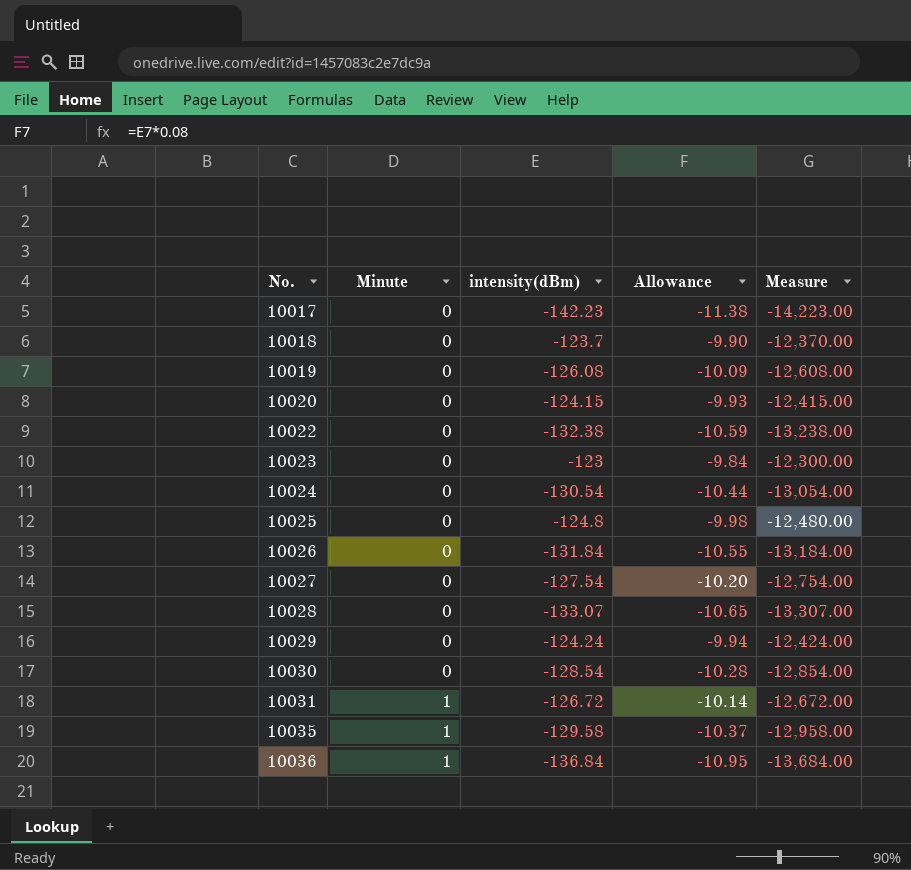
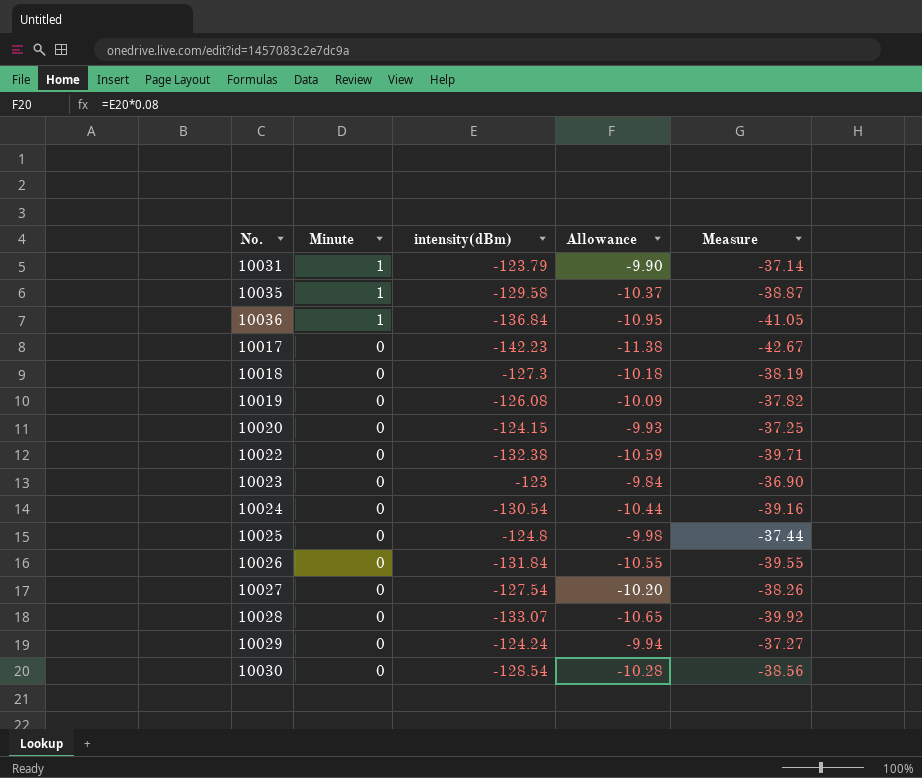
row order: No. ascending -> Minute descending
column Measure | formula: [intensity(dBm)] * 100 -> [intensity(dBm)] * 0.3
10031 | intensity(dBm): -126.72 -> -123.79
10031 | Allowance: -10.14 -> -9.90
10018 | intensity(dBm): -123.7 -> -127.3
10018 | Allowance: -9.90 -> -10.18

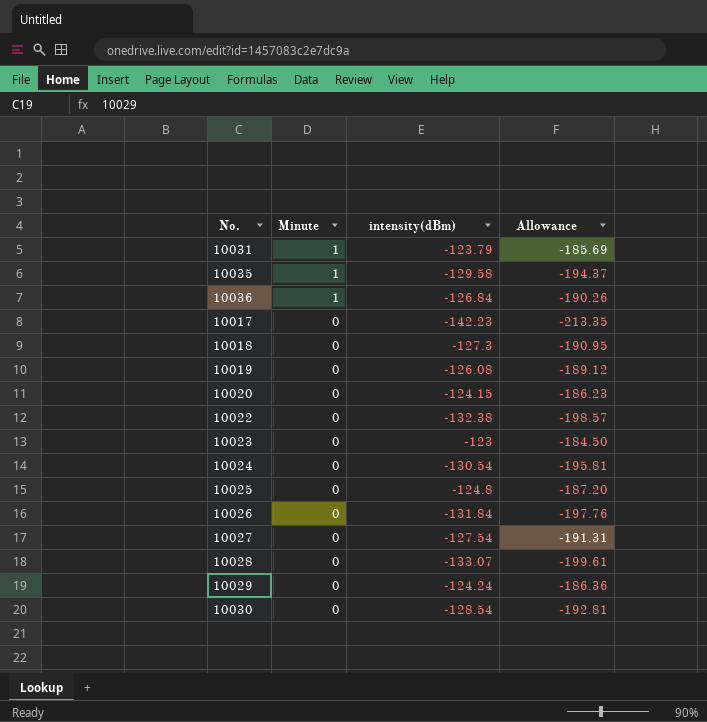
column Measure | formula: [intensity(dBm)] * 0.3 -> none
column Allowance | formula: [intensity(dBm)] * 0.08 -> [intensity(dBm)] * 1.5
10036 | intensity(dBm): -136.84 -> -126.84

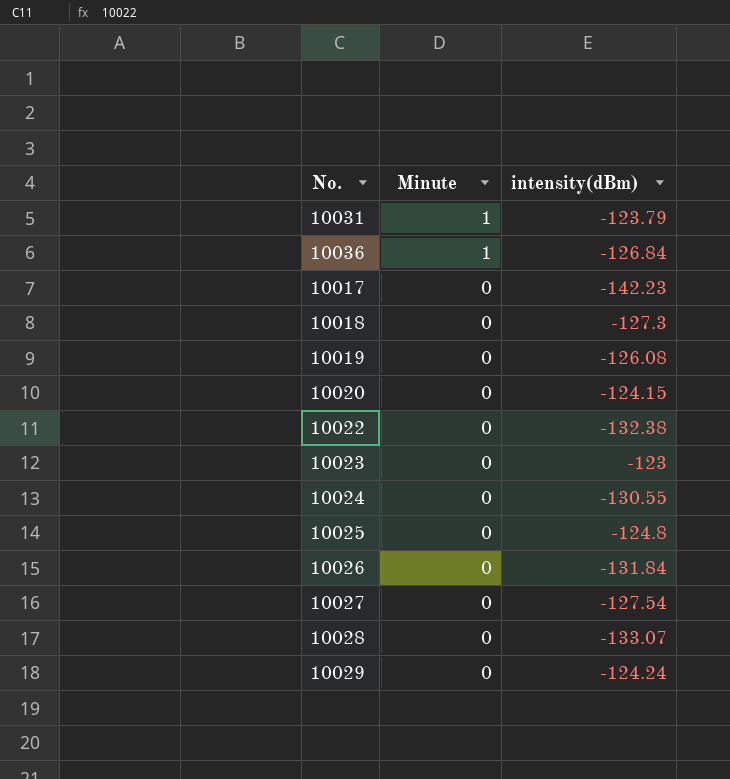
column Allowance | formula: [intensity(dBm)] * 1.5 -> none
row 10035: 1 | -129.58 | -194.37 -> none
row 10030: 0 | -128.54 | -192.81 -> none
10024 | intensity(dBm): -130.54 -> -130.55

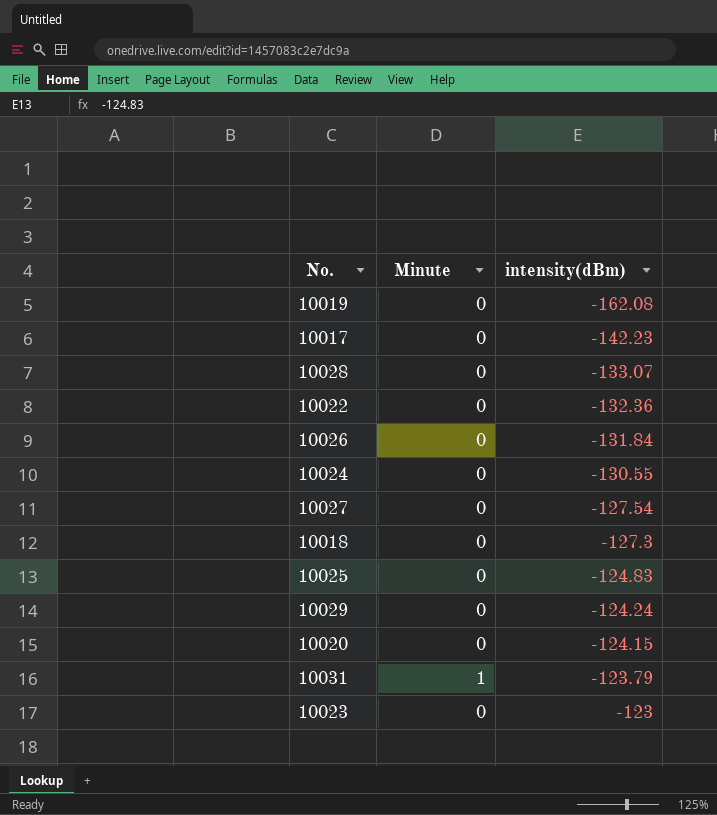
row order: Minute descending -> intensity(dBm) ascending
row 10036: 1 | -126.84 -> none
10019 | intensity(dBm): -126.08 -> -162.08
10022 | intensity(dBm): -132.38 -> -132.36
10025 | intensity(dBm): -124.8 -> -124.83

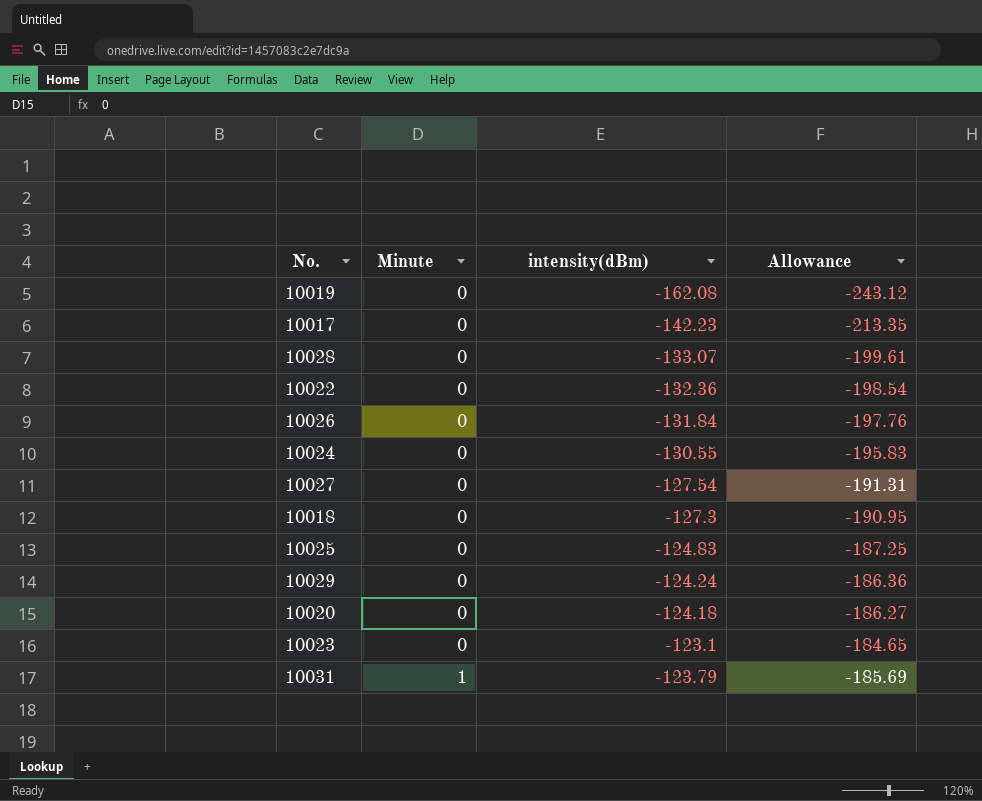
row order: intensity(dBm) ascending -> Minute ascending
column Allowance | formula: none -> [intensity(dBm)] * 1.5
10020 | intensity(dBm): -124.15 -> -124.18
10023 | intensity(dBm): -123 -> -123.1

